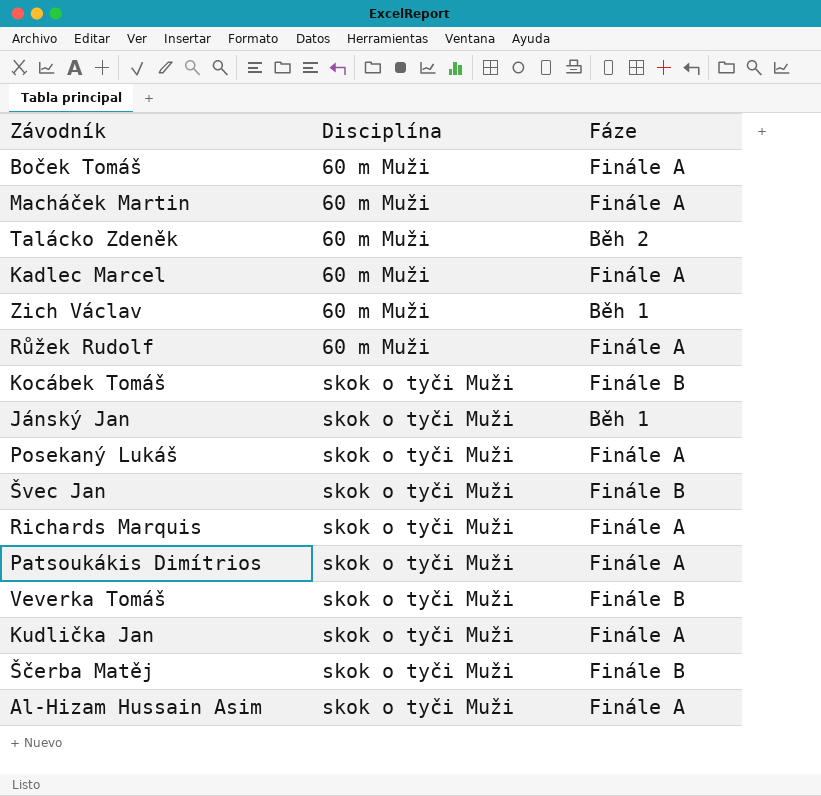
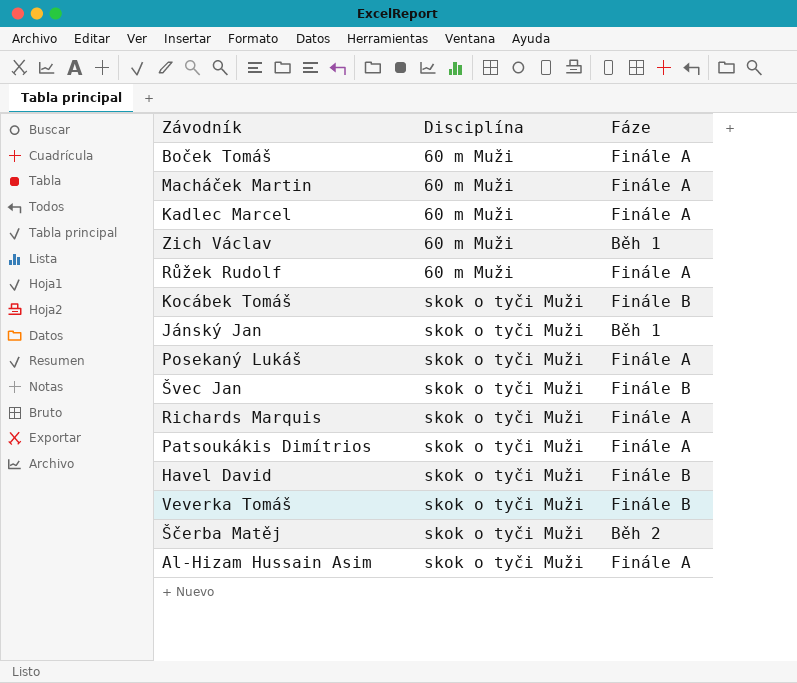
row Talácko Zdeněk: 60 m Muži | Běh 2 -> none
row Kudlička Jan: skok o tyči Muži | Finále A -> none
row Havel David: none -> skok o tyči Muži | Finále B
Ščerba Matěj | Fáze: Finále B -> Běh 2

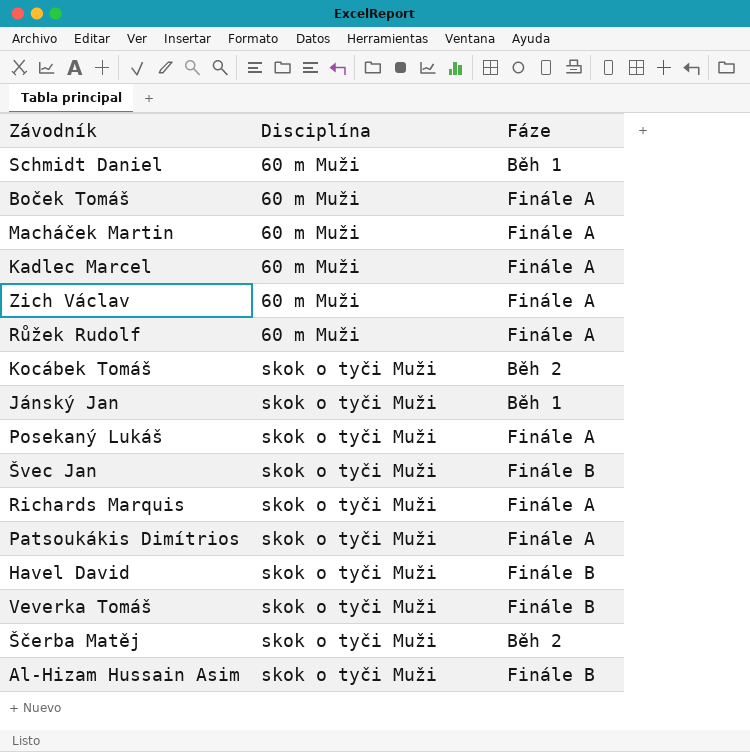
row Schmidt Daniel: none -> 60 m Muži | Běh 1
Zich Václav | Fáze: Běh 1 -> Finále A
Kocábek Tomáš | Fáze: Finále B -> Běh 2
Al-Hizam Hussain Asim | Fáze: Finále A -> Finále B

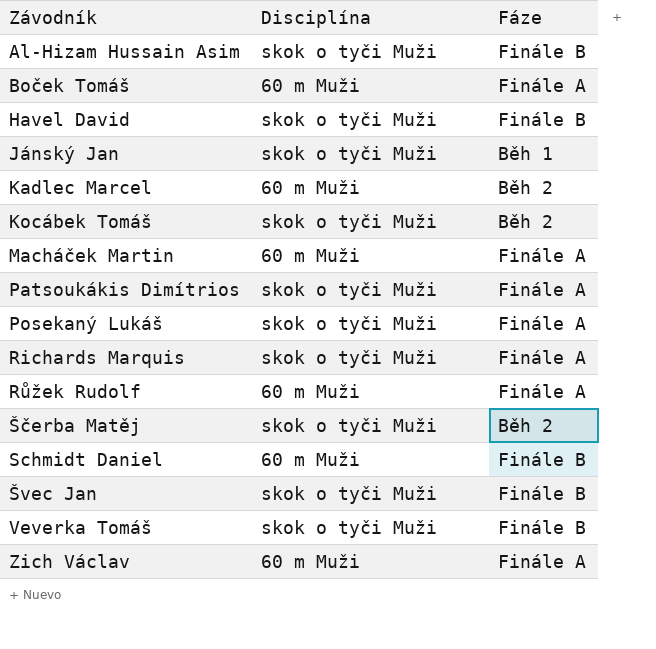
row order: Disciplína ascending -> Závodník ascending
Kadlec Marcel | Fáze: Finále A -> Běh 2
Schmidt Daniel | Fáze: Běh 1 -> Finále B

